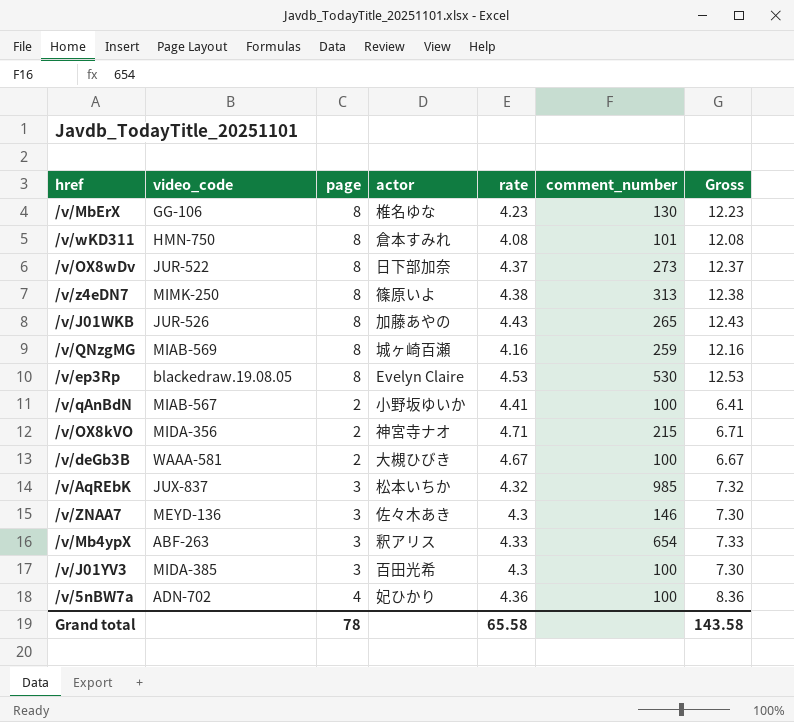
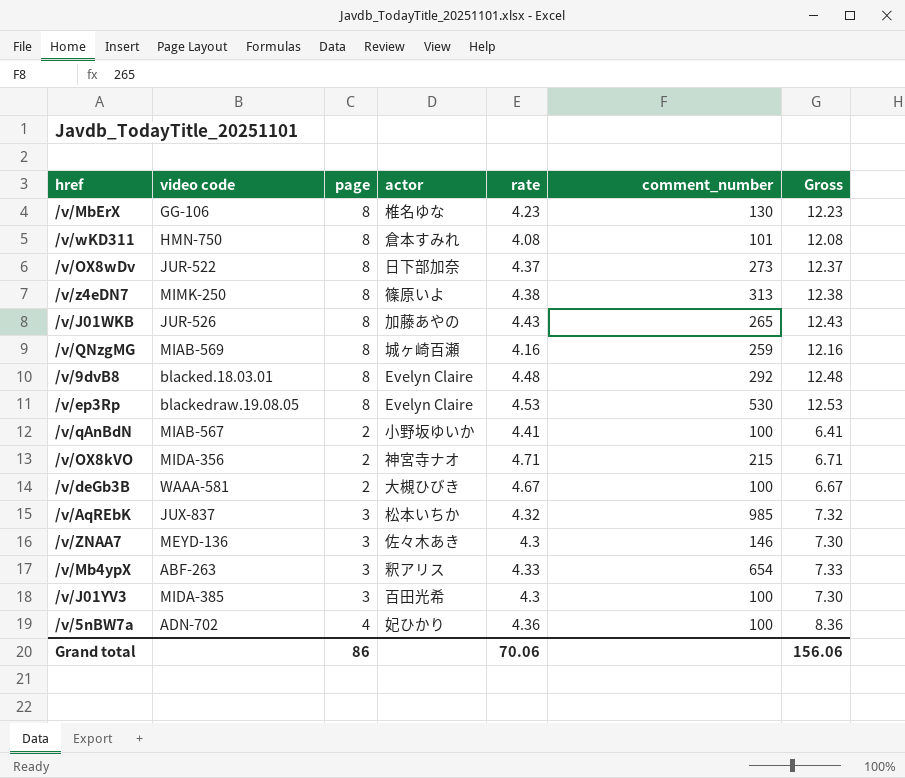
column name: video_code -> video code
row /v/9dvB8: none -> blacked.18.03.01 | 8 | Evelyn Claire | 4.48 | 292 | 12.48
Grand total | page: 78 -> 86
Grand total | rate: 65.58 -> 70.06
Grand total | Gross: 143.58 -> 156.06

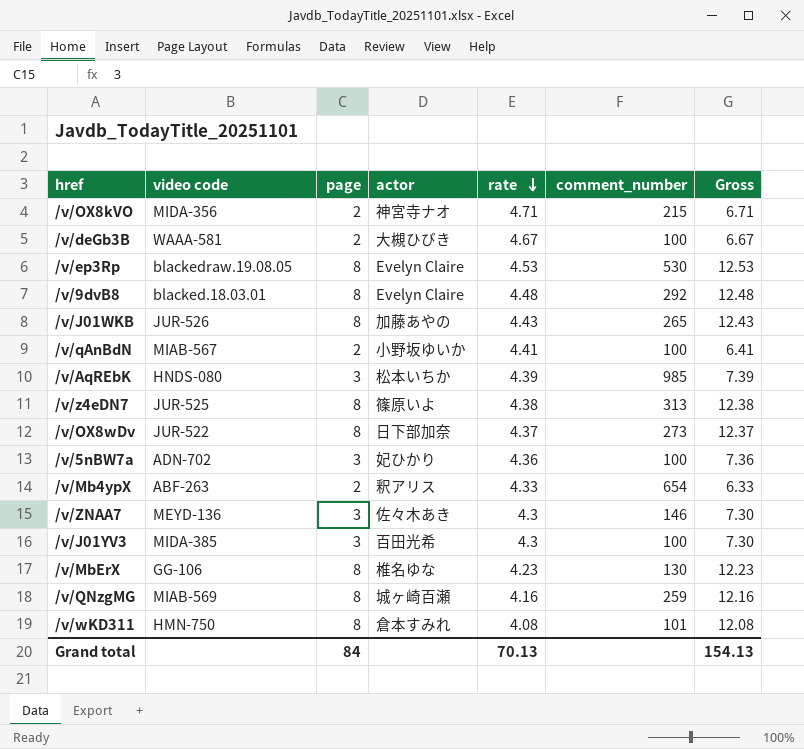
row order: none -> rate descending
/v/AqREbK | video code: JUX-837 -> HNDS-080
/v/AqREbK | rate: 4.32 -> 4.39
/v/AqREbK | Gross: 7.32 -> 7.39
/v/z4eDN7 | video code: MIMK-250 -> JUR-525
/v/5nBW7a | page: 4 -> 3
/v/5nBW7a | Gross: 8.36 -> 7.36
/v/Mb4ypX | page: 3 -> 2
/v/Mb4ypX | Gross: 7.33 -> 6.33
Grand total | page: 86 -> 84
Grand total | rate: 70.06 -> 70.13
Grand total | Gross: 156.06 -> 154.13

